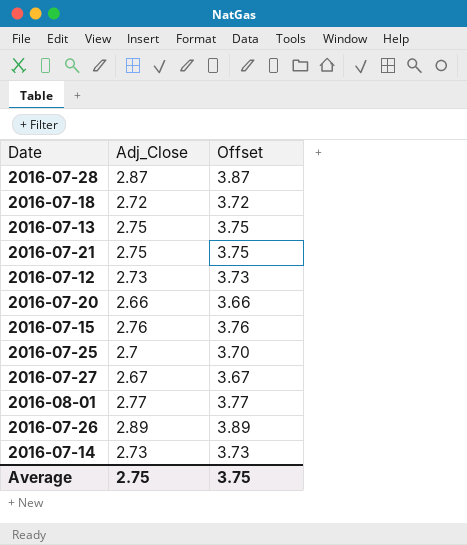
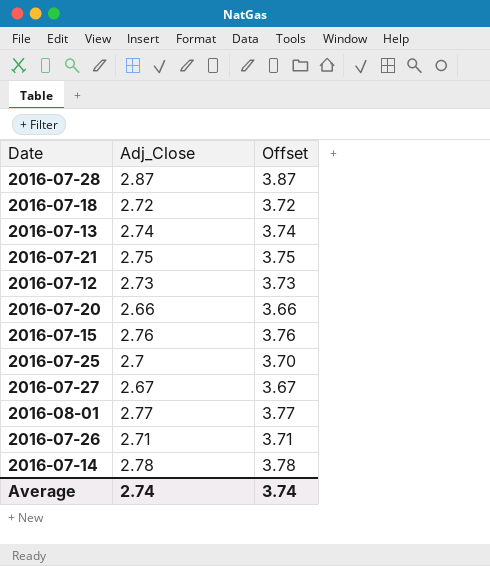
2016-07-13 | Adj_Close: 2.75 -> 2.74
2016-07-13 | Offset: 3.75 -> 3.74
2016-07-26 | Adj_Close: 2.89 -> 2.71
2016-07-26 | Offset: 3.89 -> 3.71
2016-07-14 | Adj_Close: 2.73 -> 2.78
2016-07-14 | Offset: 3.73 -> 3.78
Average | Adj_Close: 2.75 -> 2.74
Average | Offset: 3.75 -> 3.74

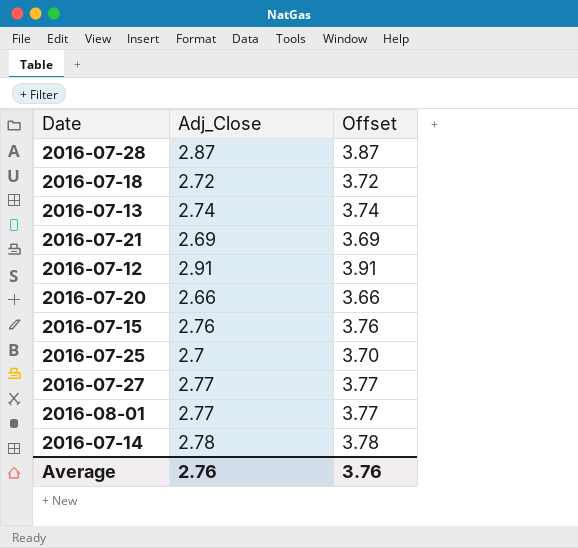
row 2016-07-26: 2.71 | 3.71 -> none
2016-07-21 | Adj_Close: 2.75 -> 2.69
2016-07-21 | Offset: 3.75 -> 3.69
2016-07-12 | Adj_Close: 2.73 -> 2.91
2016-07-12 | Offset: 3.73 -> 3.91
2016-07-27 | Adj_Close: 2.67 -> 2.77
2016-07-27 | Offset: 3.67 -> 3.77
Average | Adj_Close: 2.74 -> 2.76
Average | Offset: 3.74 -> 3.76

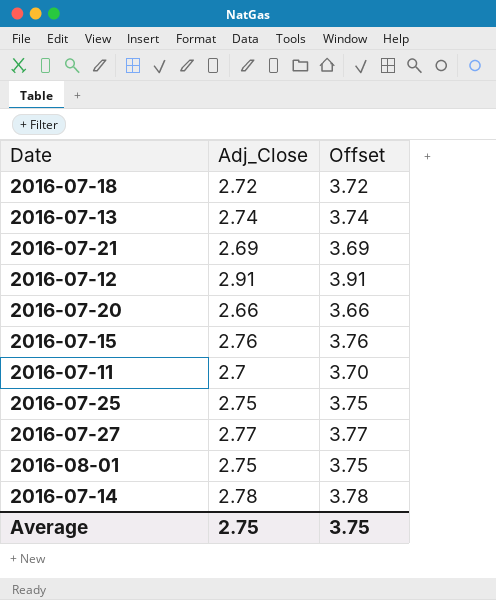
row 2016-07-28: 2.87 | 3.87 -> none
row 2016-07-11: none -> 2.7 | 3.70
2016-07-25 | Adj_Close: 2.7 -> 2.75
2016-07-25 | Offset: 3.70 -> 3.75
2016-08-01 | Adj_Close: 2.77 -> 2.75
2016-08-01 | Offset: 3.77 -> 3.75
Average | Adj_Close: 2.76 -> 2.75
Average | Offset: 3.76 -> 3.75

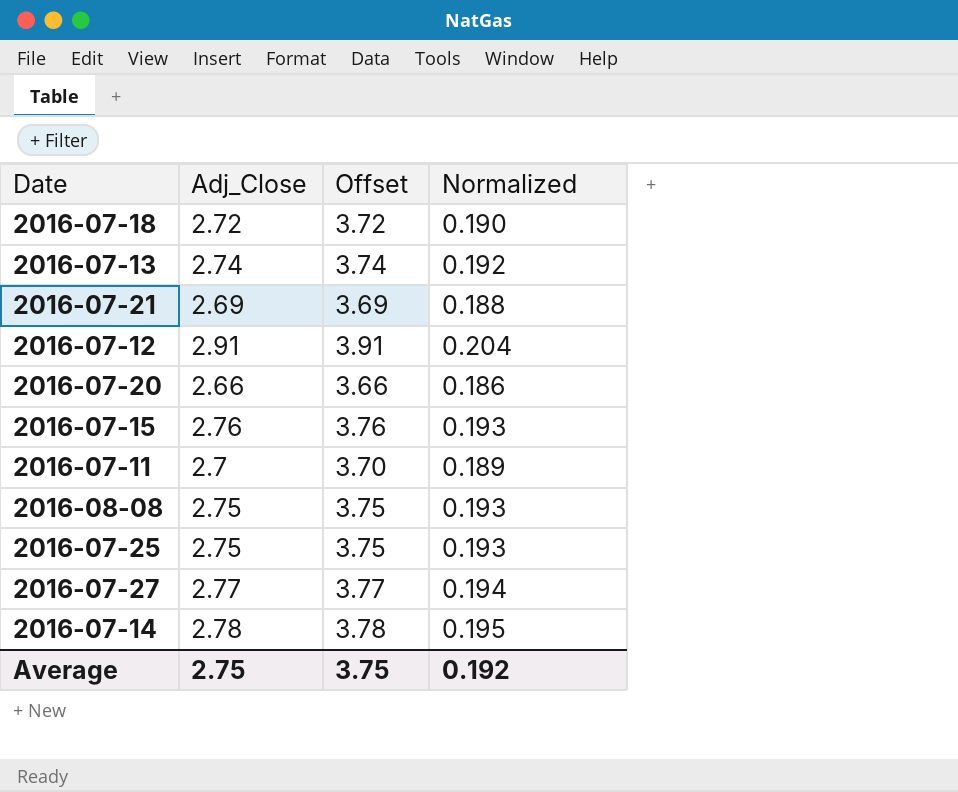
column Normalized | formula: none -> [Adj_Close] * 0.07
row 2016-08-01: 2.75 | 3.75 -> none
row 2016-08-08: none -> 2.75 | 3.75 | 0.193

